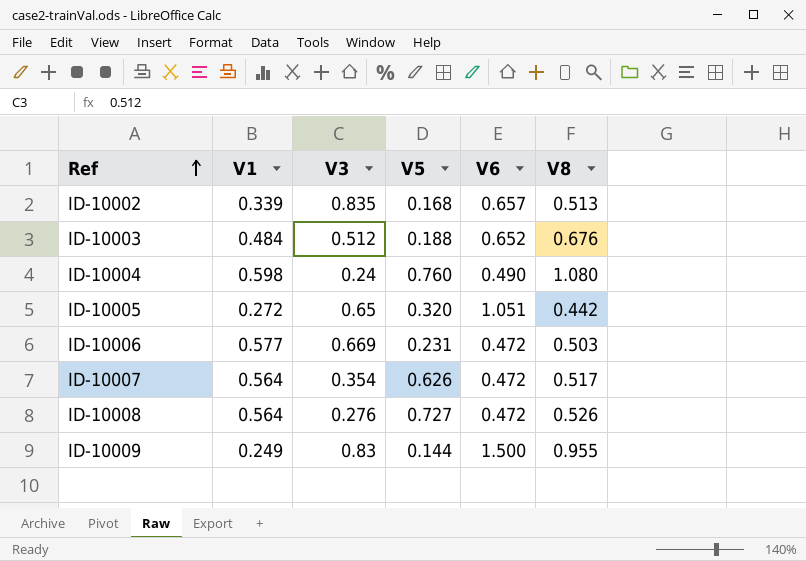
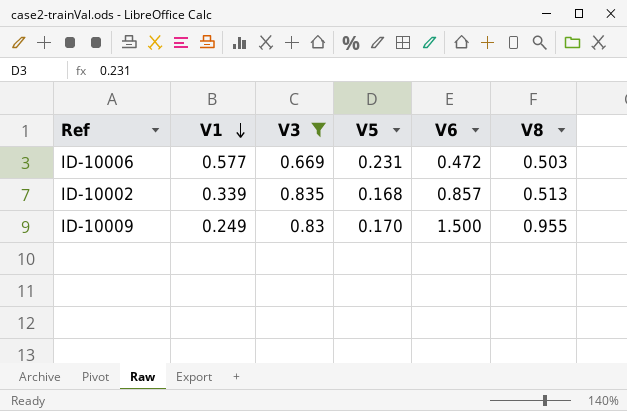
filter: none -> V3 >= 0.669
row order: Ref ascending -> V1 descending
ID-10002 | V6: 0.657 -> 0.857
ID-10009 | V5: 0.144 -> 0.170

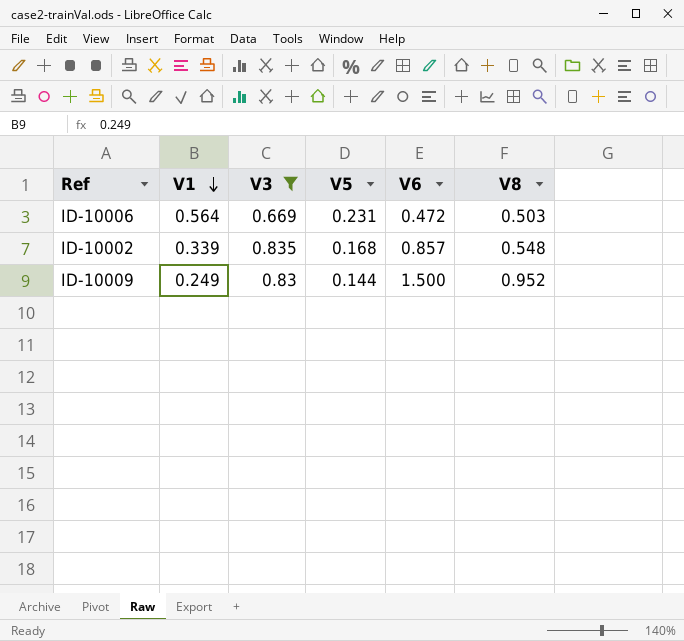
ID-10006 | V1: 0.577 -> 0.564
ID-10002 | V8: 0.513 -> 0.548
ID-10009 | V5: 0.170 -> 0.144
ID-10009 | V8: 0.955 -> 0.952

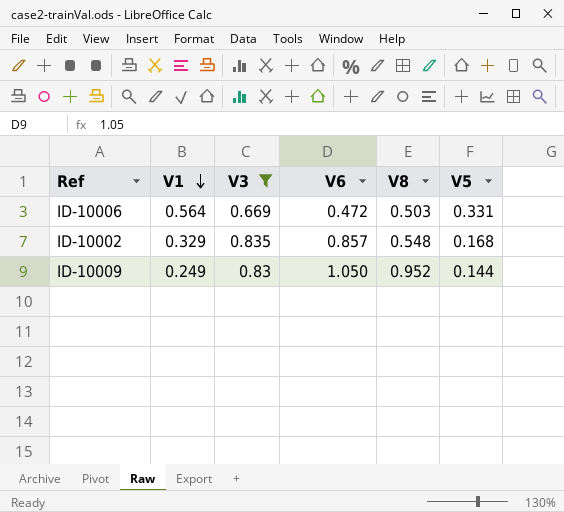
column V5 | position: 4 -> 6
ID-10006 | V5: 0.231 -> 0.331
ID-10002 | V1: 0.339 -> 0.329
ID-10009 | V6: 1.500 -> 1.050

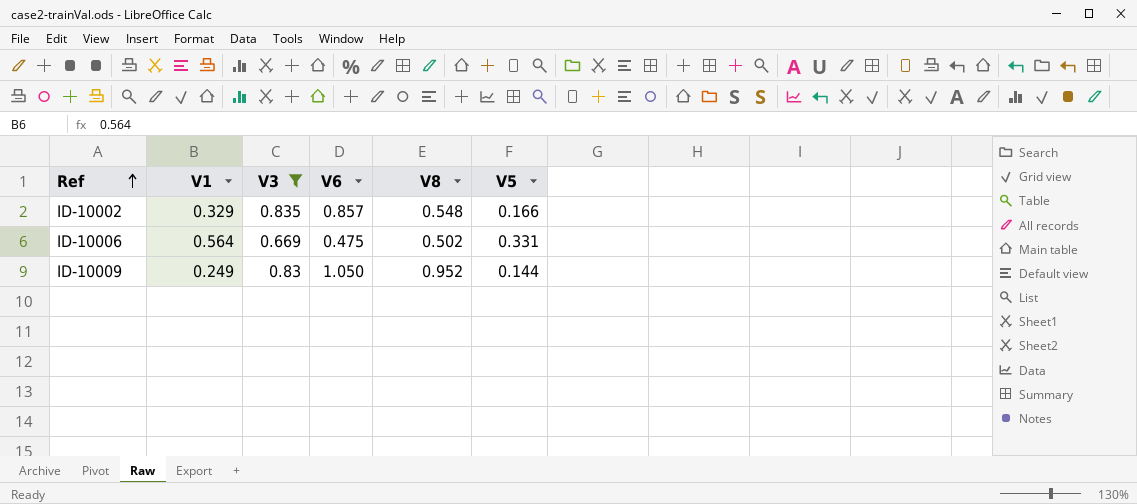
row order: V1 descending -> Ref ascending
ID-10002 | V5: 0.168 -> 0.166
ID-10006 | V6: 0.472 -> 0.475
ID-10006 | V8: 0.503 -> 0.502

